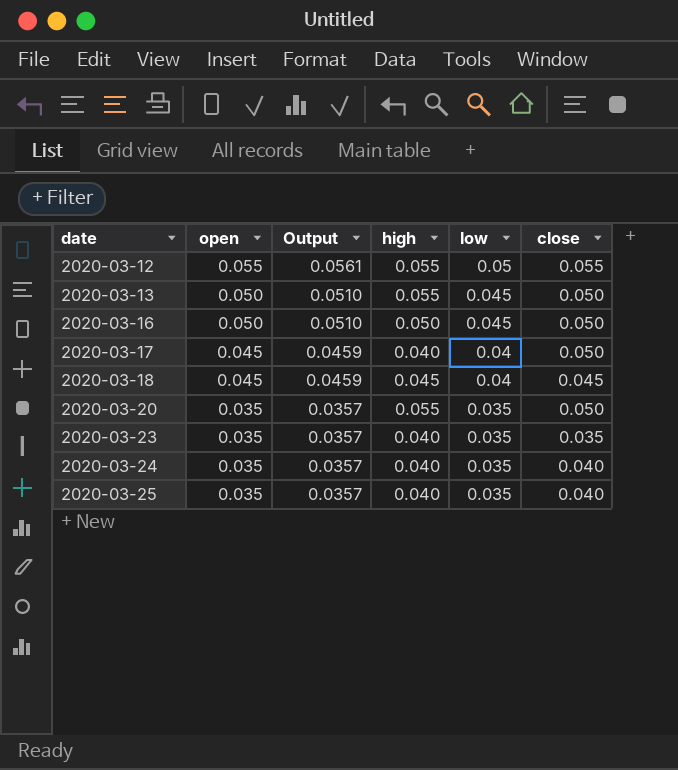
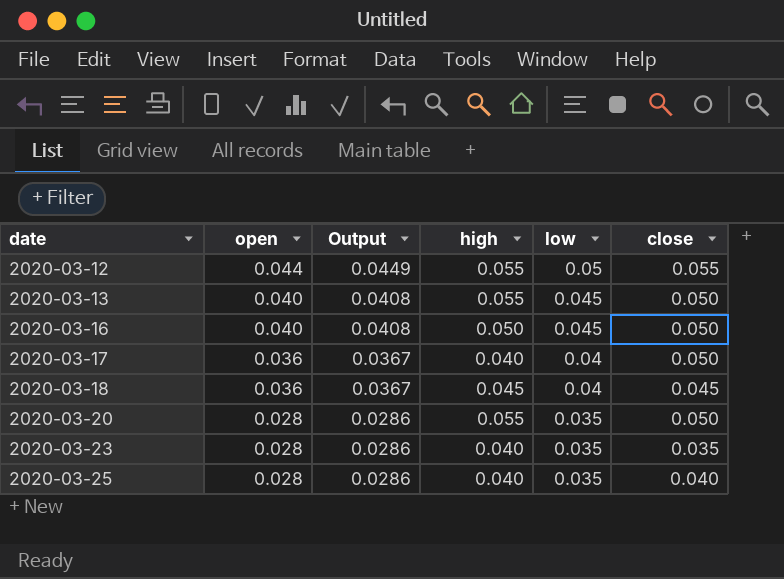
row 2020-03-24: 0.035 | 0.0357 | 0.040 | 0.035 | 0.040 -> none
2020-03-12 | open: 0.055 -> 0.044
2020-03-12 | Output: 0.0561 -> 0.0449
2020-03-13 | open: 0.050 -> 0.040
2020-03-13 | Output: 0.0510 -> 0.0408
2020-03-16 | open: 0.050 -> 0.040
2020-03-16 | Output: 0.0510 -> 0.0408
2020-03-17 | open: 0.045 -> 0.036
2020-03-17 | Output: 0.0459 -> 0.0367
2020-03-18 | open: 0.045 -> 0.036
2020-03-18 | Output: 0.0459 -> 0.0367
2020-03-20 | open: 0.035 -> 0.028
2020-03-20 | Output: 0.0357 -> 0.0286
2020-03-23 | open: 0.035 -> 0.028
2020-03-23 | Output: 0.0357 -> 0.0286
2020-03-25 | open: 0.035 -> 0.028
2020-03-25 | Output: 0.0357 -> 0.0286

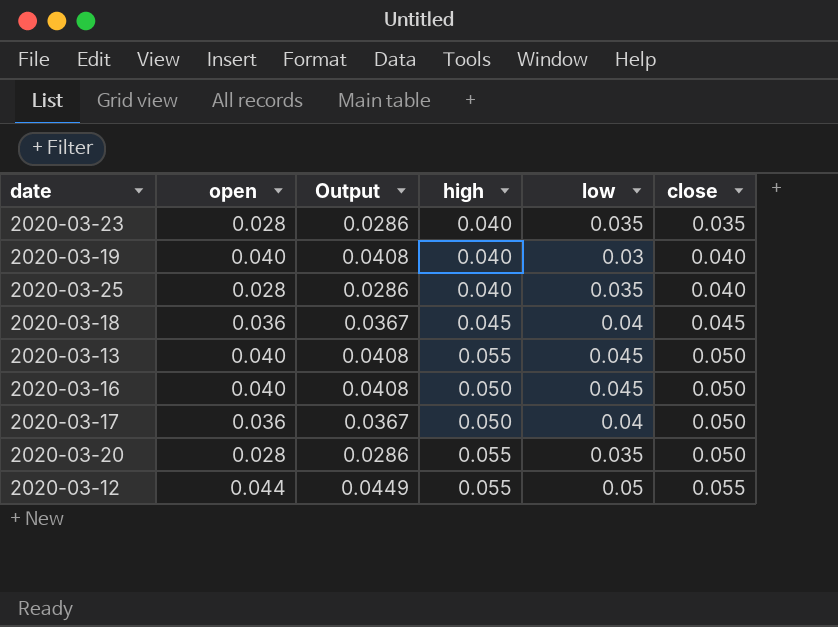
row order: date ascending -> close ascending
row 2020-03-19: none -> 0.040 | 0.0408 | 0.040 | 0.03 | 0.040
2020-03-17 | high: 0.040 -> 0.050

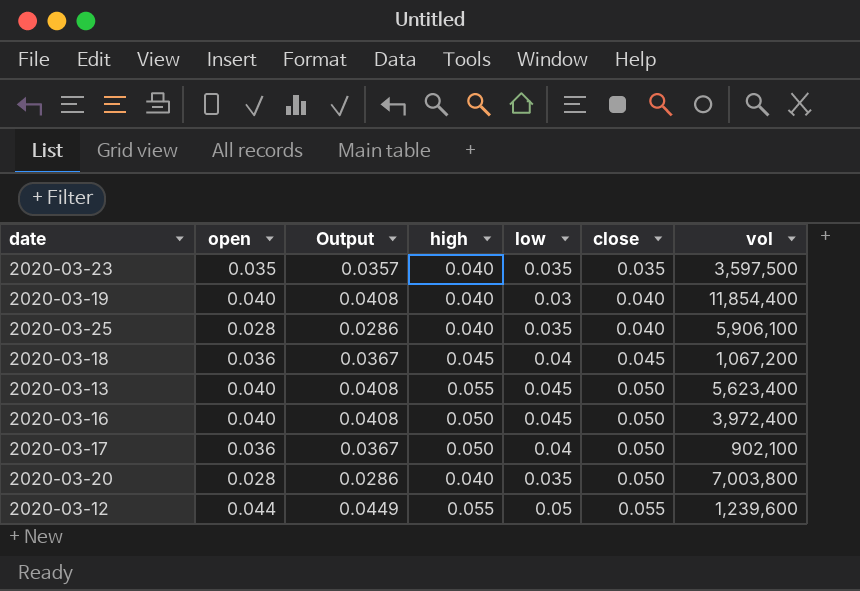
column vol | position: none -> 7
2020-03-23 | open: 0.028 -> 0.035
2020-03-23 | Output: 0.0286 -> 0.0357
2020-03-20 | high: 0.055 -> 0.040

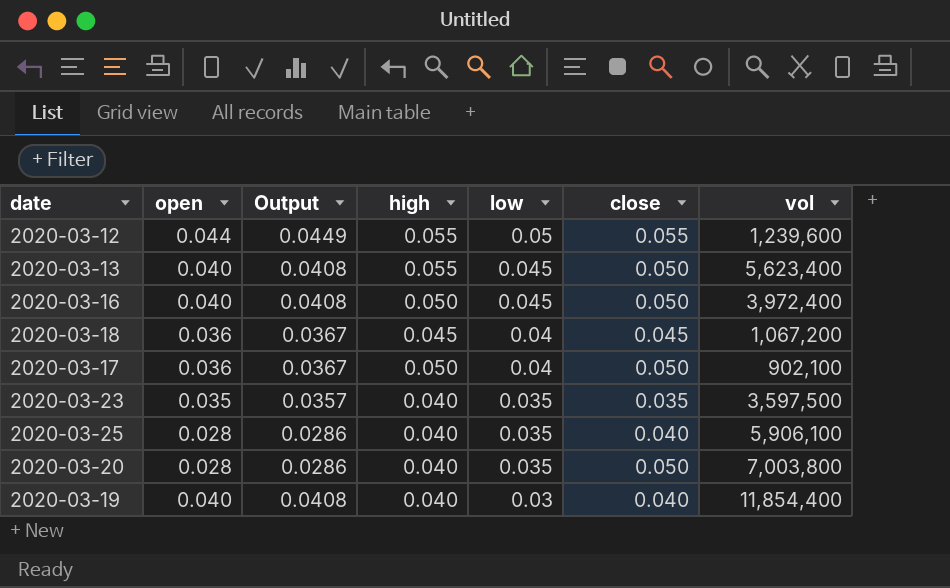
row order: close ascending -> low descending

